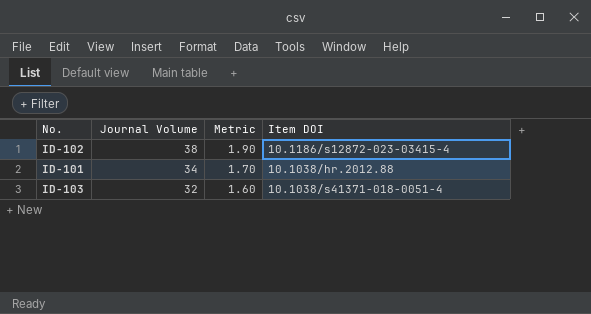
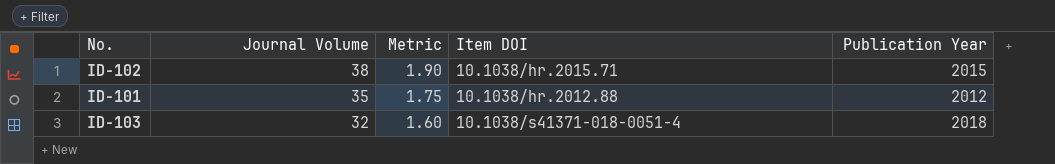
column Publication Year | position: none -> 5
ID-102 | Item DOI: 10.1186/s12872-023-03415-4 -> 10.1038/hr.2015.71
ID-101 | Journal Volume: 34 -> 35
ID-101 | Metric: 1.70 -> 1.75

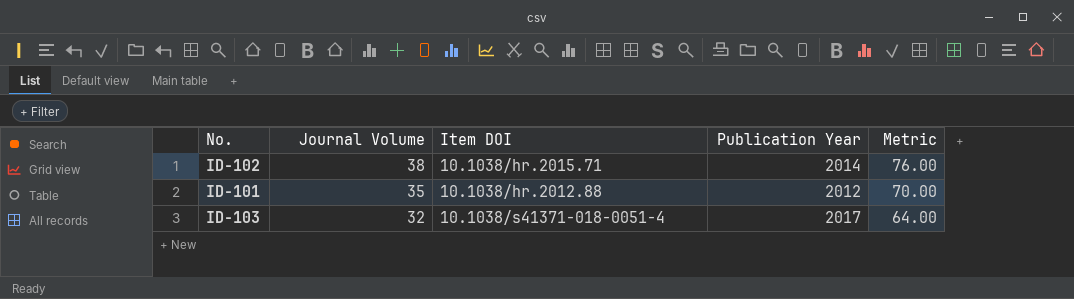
column Metric | formula: [Journal Volume] * 0.05 -> [Journal Volume] * 2
column Metric | position: 3 -> 5
ID-102 | Publication Year: 2015 -> 2014
ID-103 | Publication Year: 2018 -> 2017

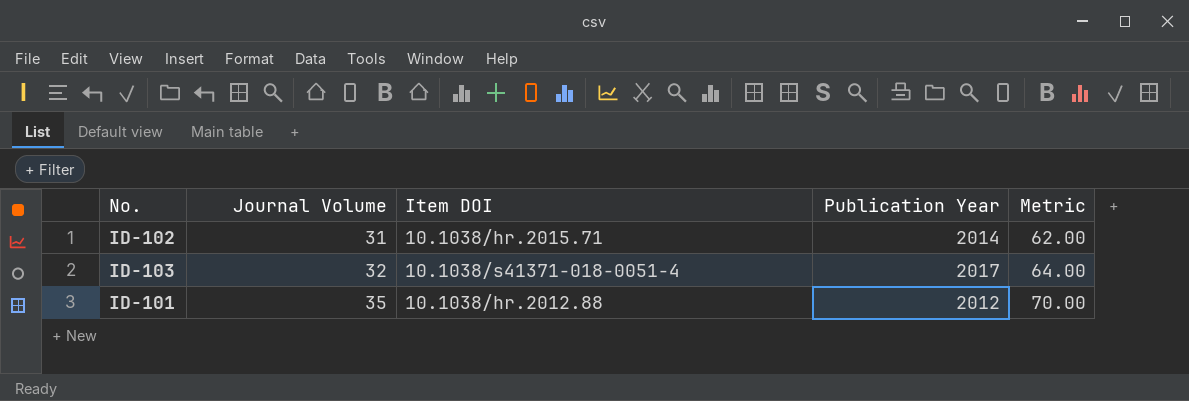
row order: Journal Volume descending -> Journal Volume ascending
ID-102 | Journal Volume: 38 -> 31
ID-102 | Metric: 76.00 -> 62.00

